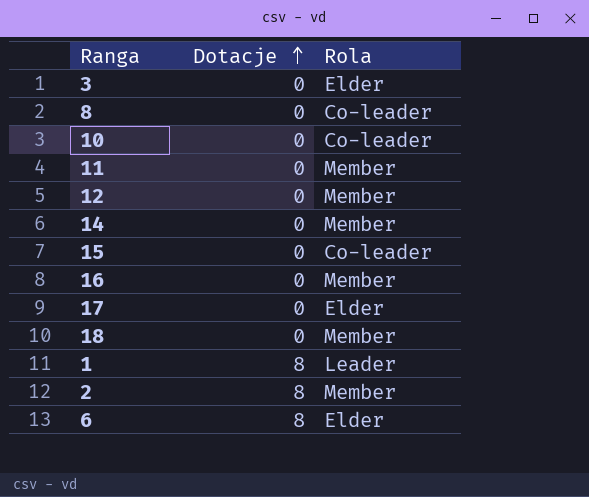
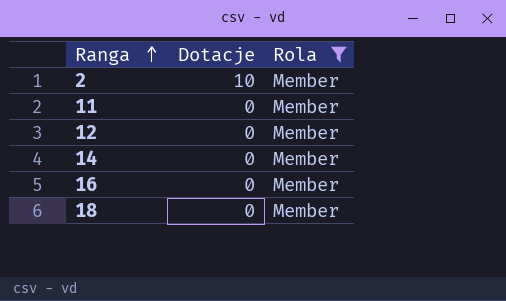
filter: none -> Rola = Member
row order: Dotacje ascending -> Ranga ascending
2 | Dotacje: 8 -> 10

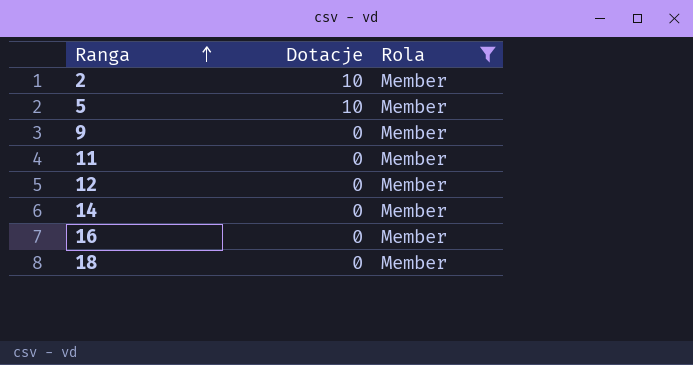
row 5: none -> 10 | Member
row 9: none -> 0 | Member

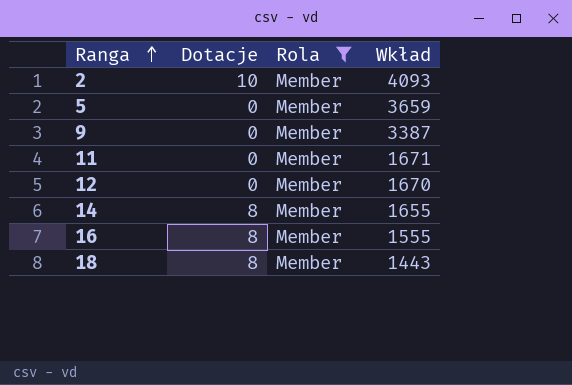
column Wkład | position: none -> 4
5 | Dotacje: 10 -> 0
14 | Dotacje: 0 -> 8
16 | Dotacje: 0 -> 8
18 | Dotacje: 0 -> 8

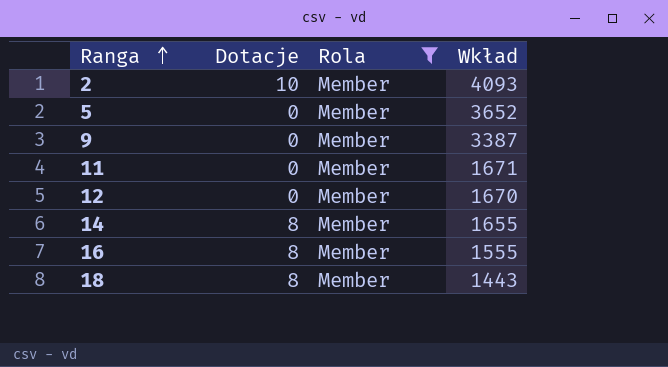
5 | Wkład: 3659 -> 3652

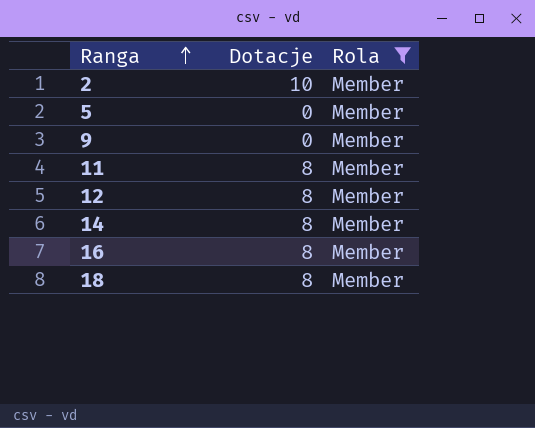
column Wkład | position: 4 -> none
11 | Dotacje: 0 -> 8
12 | Dotacje: 0 -> 8

